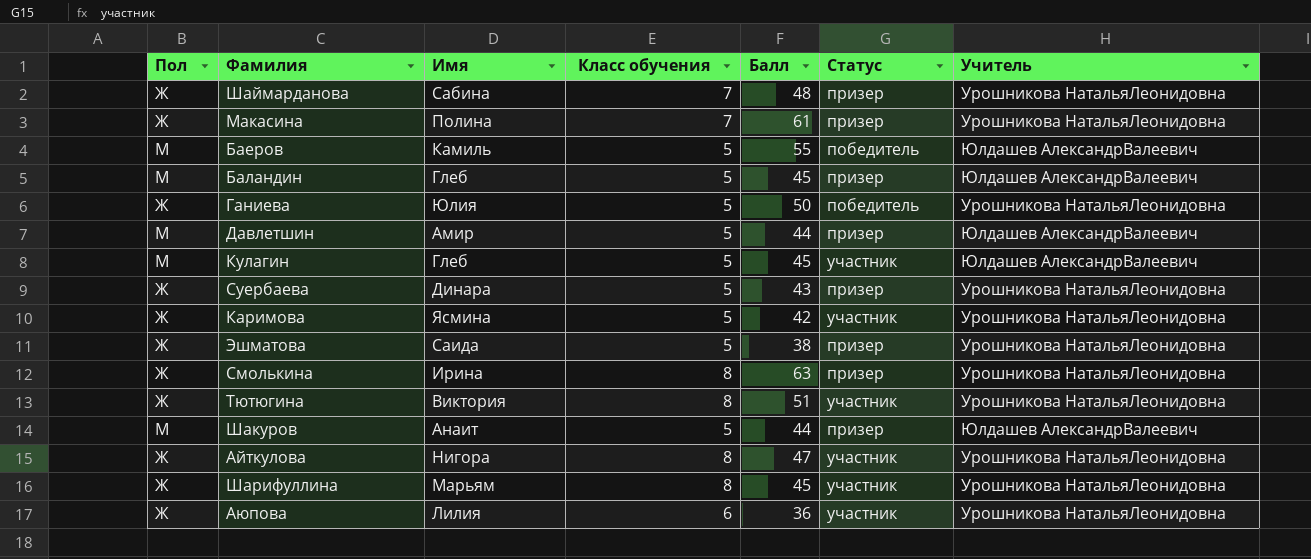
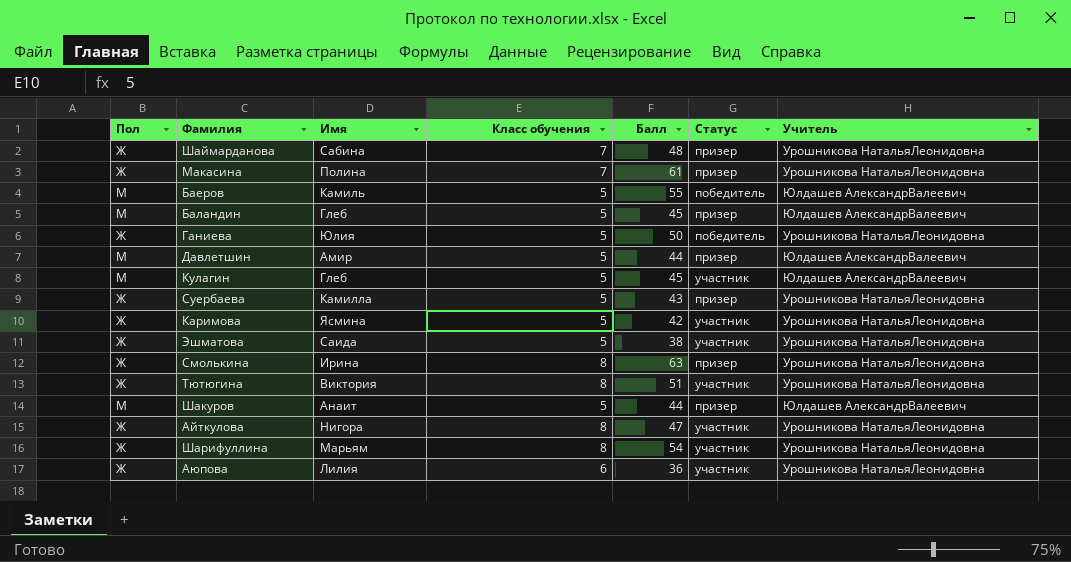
Суербаева | Имя: Динара -> Камилла
Эшматова | Статус: призер -> участник
Шарифуллина | Балл: 45 -> 54

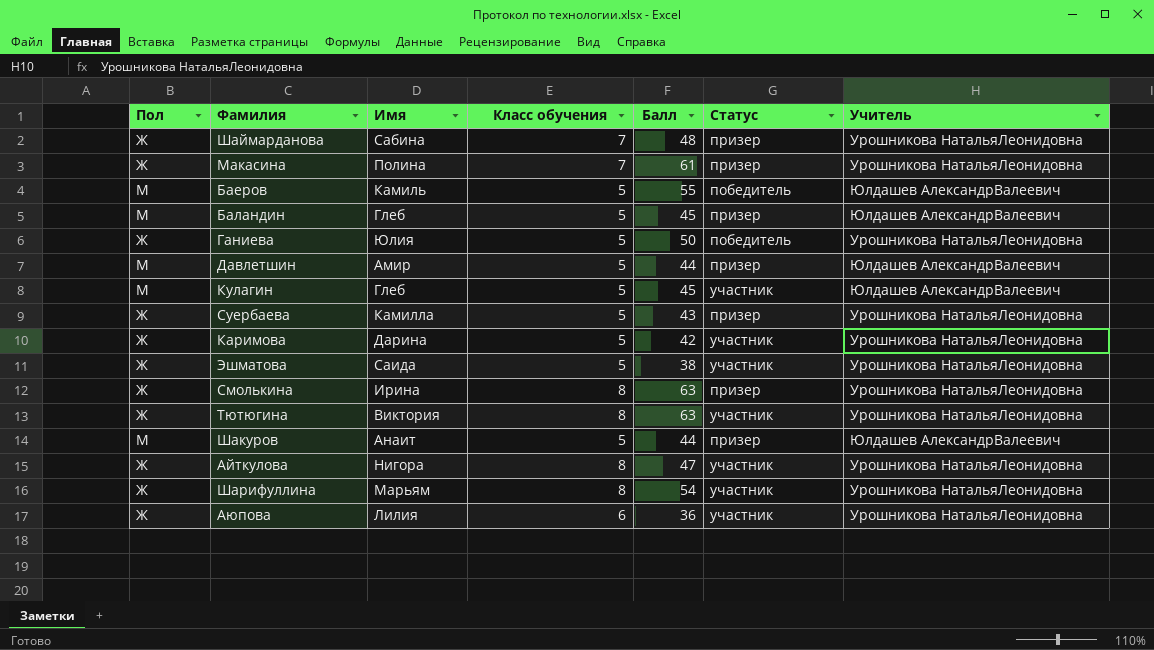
Каримова | Имя: Ясмина -> Дарина
Тютюгина | Балл: 51 -> 63

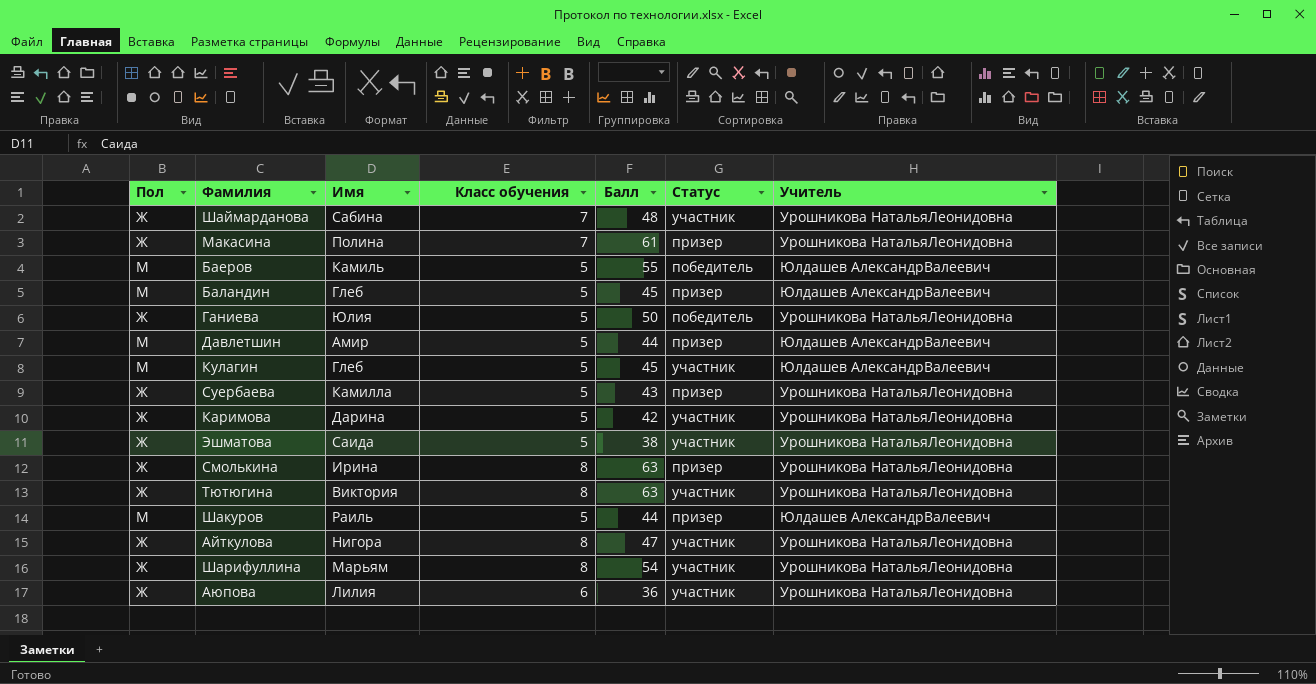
Шаймарданова | Статус: призер -> участник
Шакуров | Имя: Анаит -> Раиль

